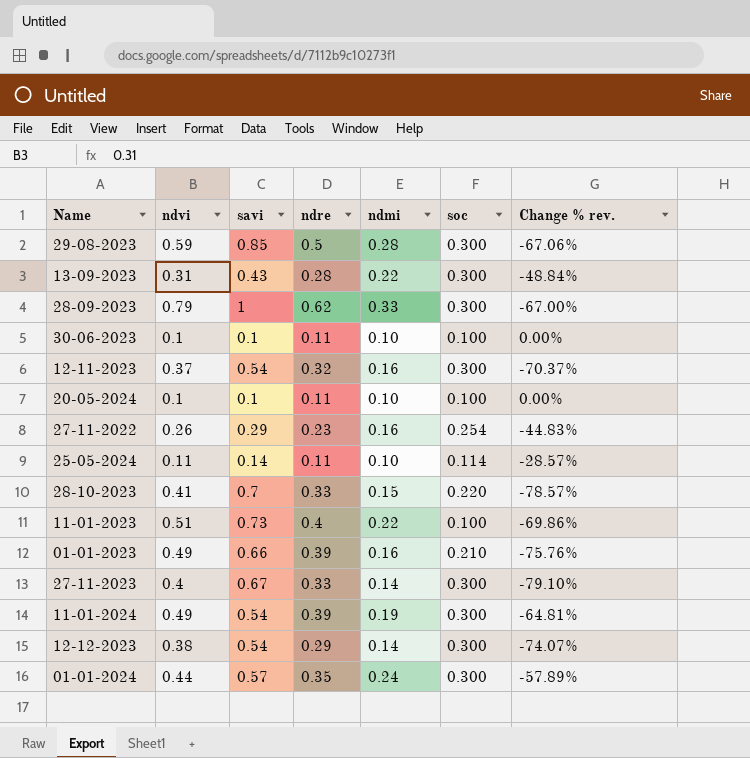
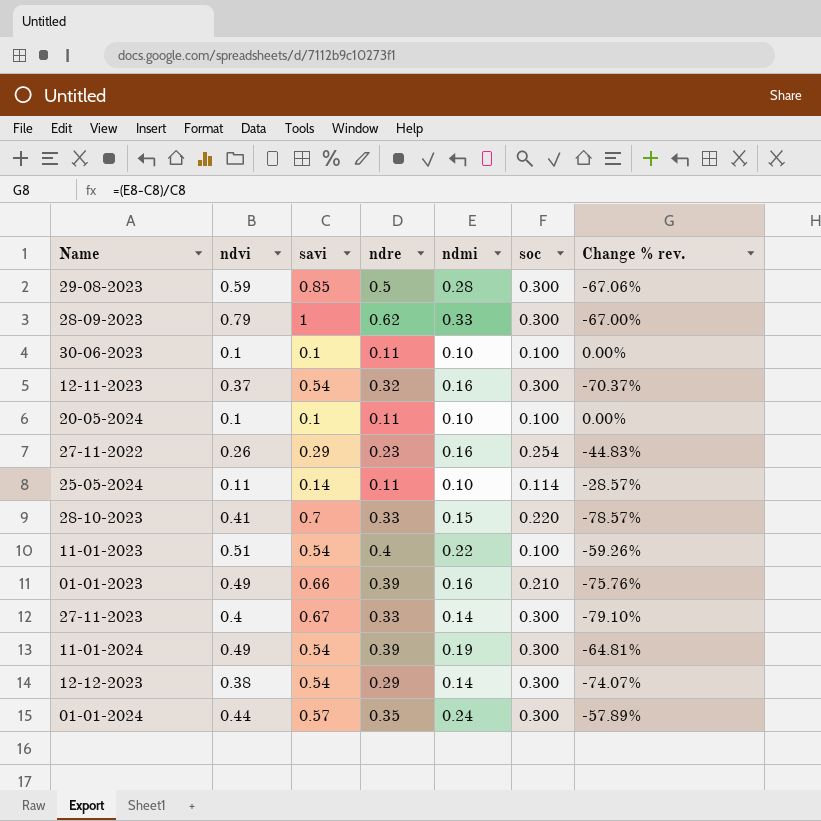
row 13-09-2023: 0.31 | 0.43 | 0.28 | 0.22 | 0.300 | -48.84% -> none
11-01-2023 | savi: 0.73 -> 0.54
11-01-2023 | Change % rev.: -69.86% -> -59.26%

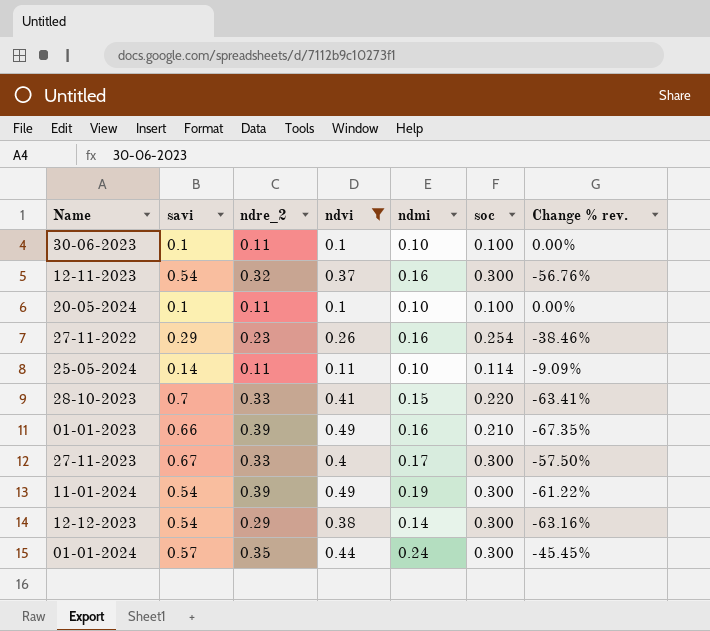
filter: none -> ndvi <= 0.49
column name: ndre -> ndre_2
column ndvi | position: 2 -> 4
column Change % rev. | formula: ([ndmi] - [savi]) / [savi] -> ([ndmi] - [ndvi]) / [ndvi]
27-11-2023 | ndmi: 0.14 -> 0.17

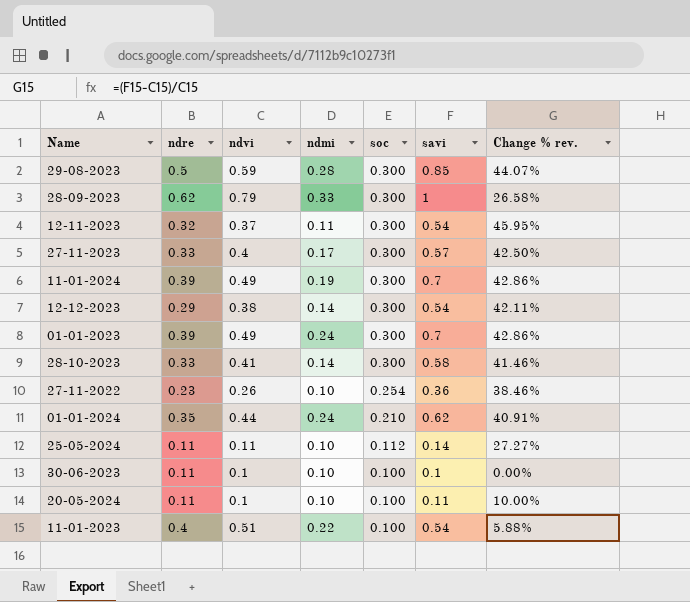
filter: ndvi <= 0.49 -> none
row order: none -> soc descending
column name: ndre_2 -> ndre
column savi | position: 2 -> 6
column Change % rev. | formula: ([ndmi] - [ndvi]) / [ndvi] -> ([savi] - [ndvi]) / [ndvi]
12-11-2023 | ndmi: 0.16 -> 0.11
27-11-2023 | savi: 0.67 -> 0.57
11-01-2024 | savi: 0.54 -> 0.7
01-01-2023 | ndmi: 0.16 -> 0.24
01-01-2023 | soc: 0.210 -> 0.300
01-01-2023 | savi: 0.66 -> 0.7
28-10-2023 | ndmi: 0.15 -> 0.14
28-10-2023 | soc: 0.220 -> 0.300
28-10-2023 | savi: 0.7 -> 0.58
27-11-2022 | ndmi: 0.16 -> 0.10
27-11-2022 | savi: 0.29 -> 0.36
01-01-2024 | soc: 0.300 -> 0.210
01-01-2024 | savi: 0.57 -> 0.62
25-05-2024 | soc: 0.114 -> 0.112
20-05-2024 | savi: 0.1 -> 0.11

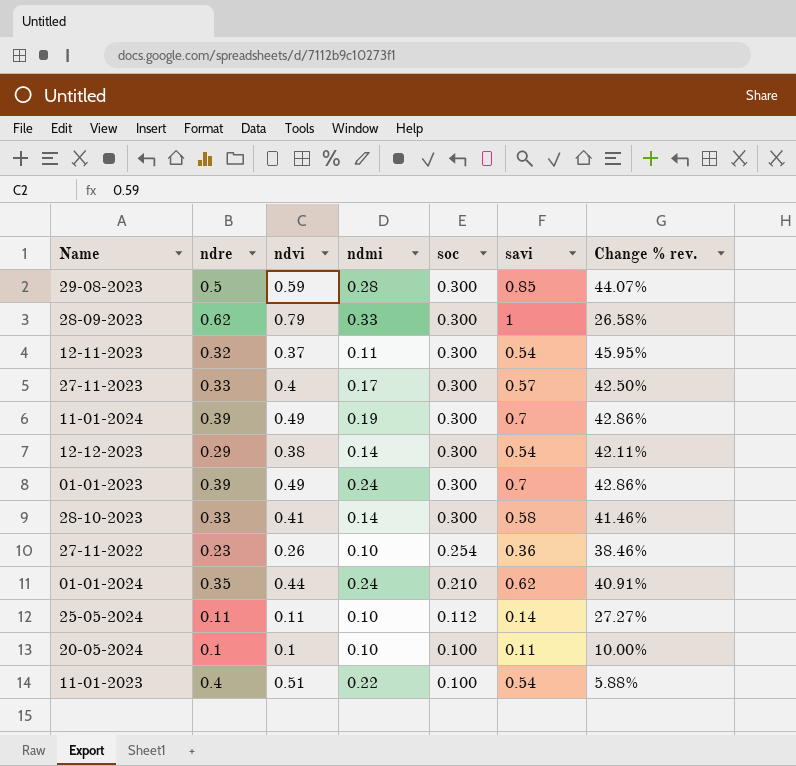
row 30-06-2023: 0.11 | 0.1 | 0.10 | 0.100 | 0.1 | 0.00% -> none
20-05-2024 | ndre: 0.11 -> 0.1

